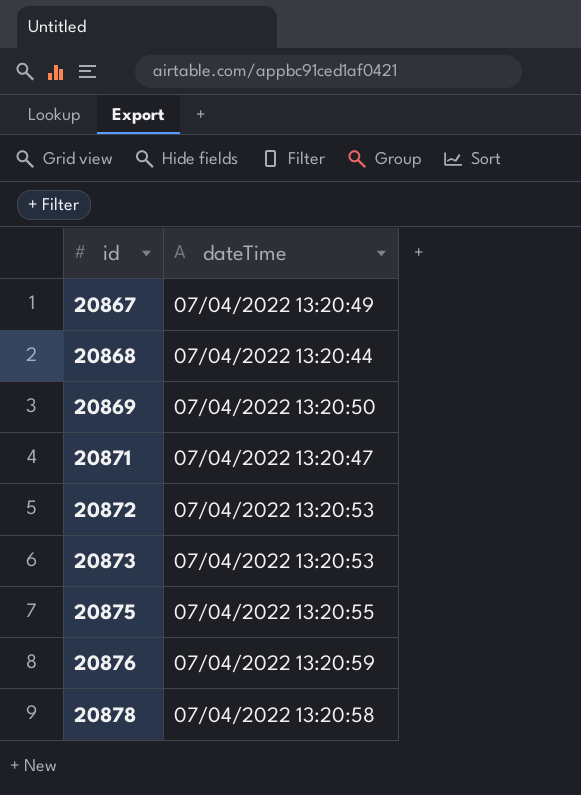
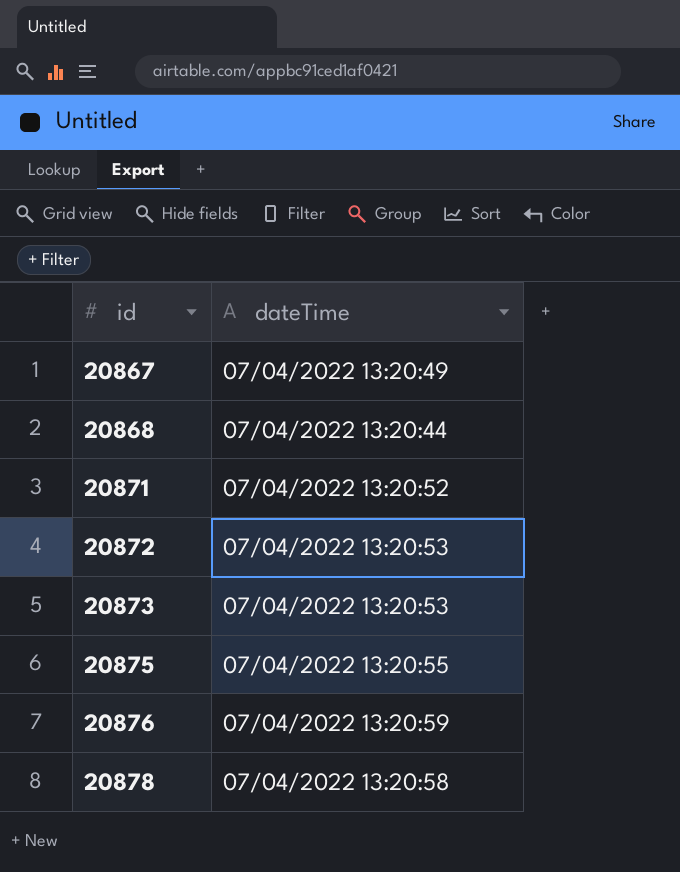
row 20869: 07/04/2022 13:20:50 -> none
20871 | dateTime: 07/04/2022 13:20:47 -> 07/04/2022 13:20:52

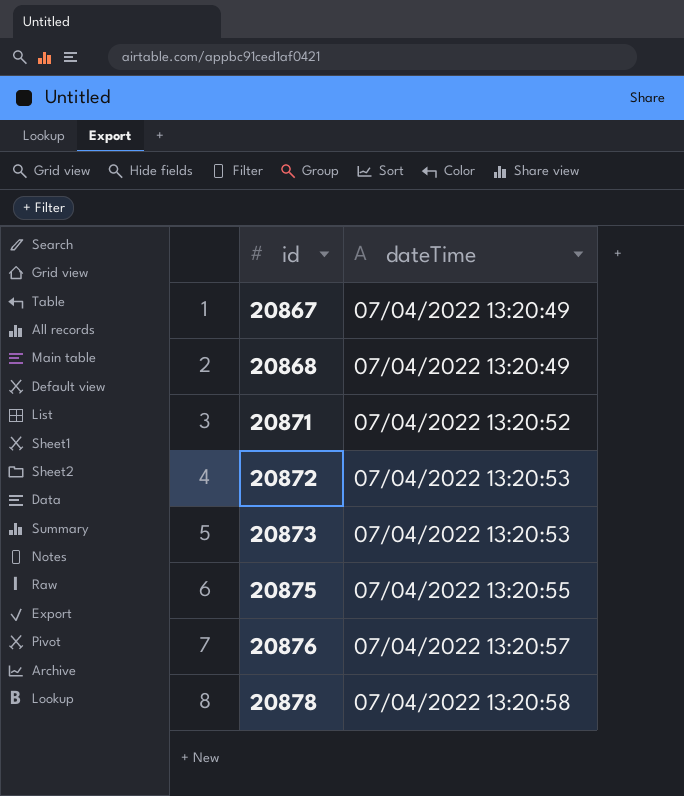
20868 | dateTime: 07/04/2022 13:20:44 -> 07/04/2022 13:20:49
20876 | dateTime: 07/04/2022 13:20:59 -> 07/04/2022 13:20:57

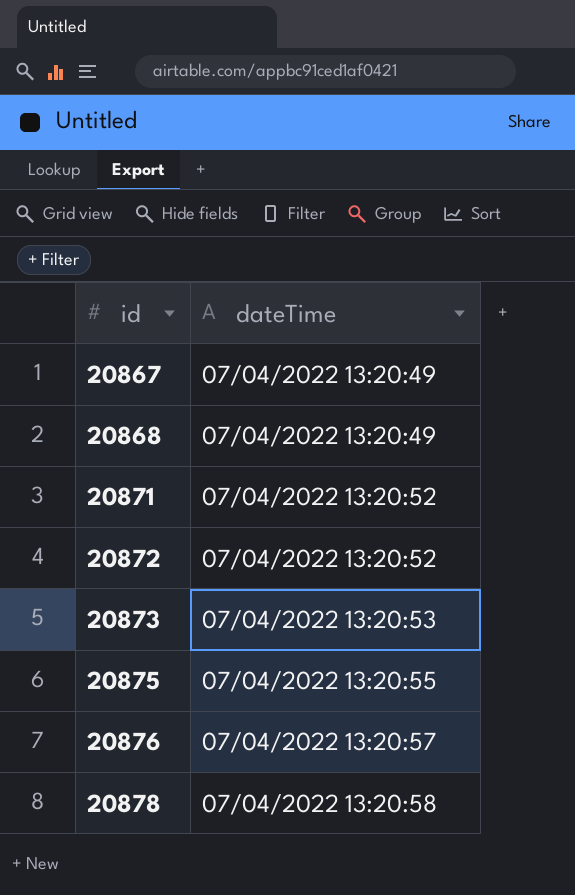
20872 | dateTime: 07/04/2022 13:20:53 -> 07/04/2022 13:20:52

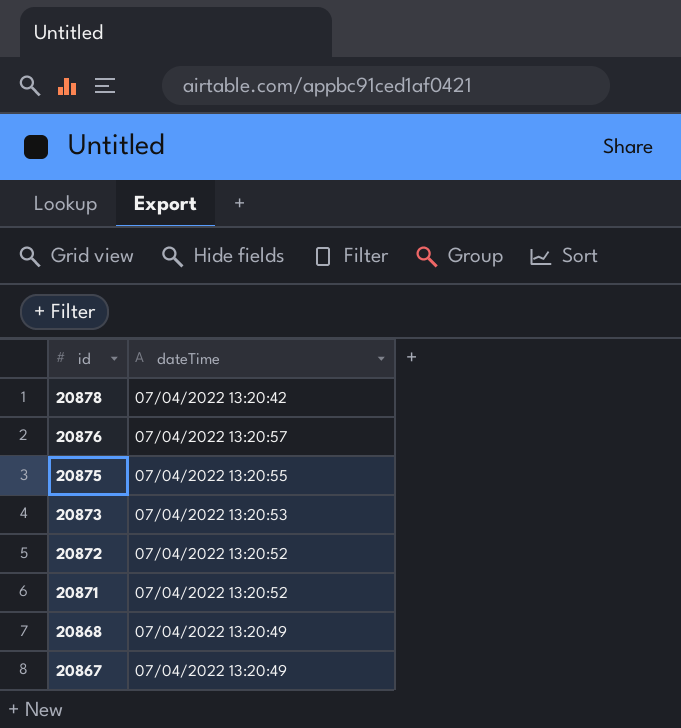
row order: id ascending -> id descending
20878 | dateTime: 07/04/2022 13:20:58 -> 07/04/2022 13:20:42

